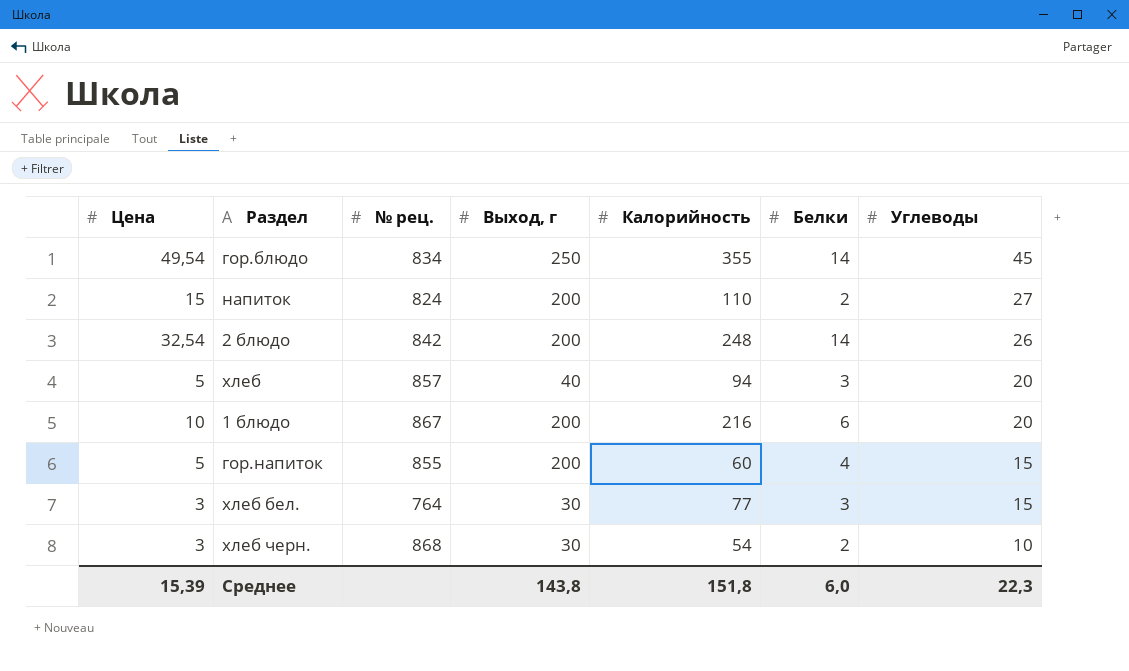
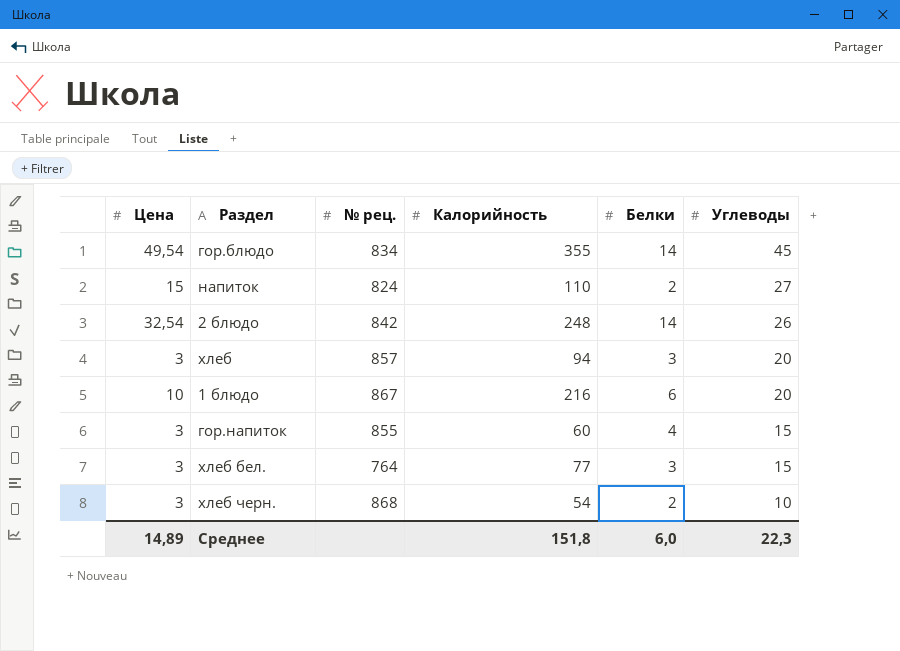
column Выход, г | position: 4 -> none
хлеб | Цена: 5 -> 3
гор.напиток | Цена: 5 -> 3
Среднее | Цена: 15,39 -> 14,89

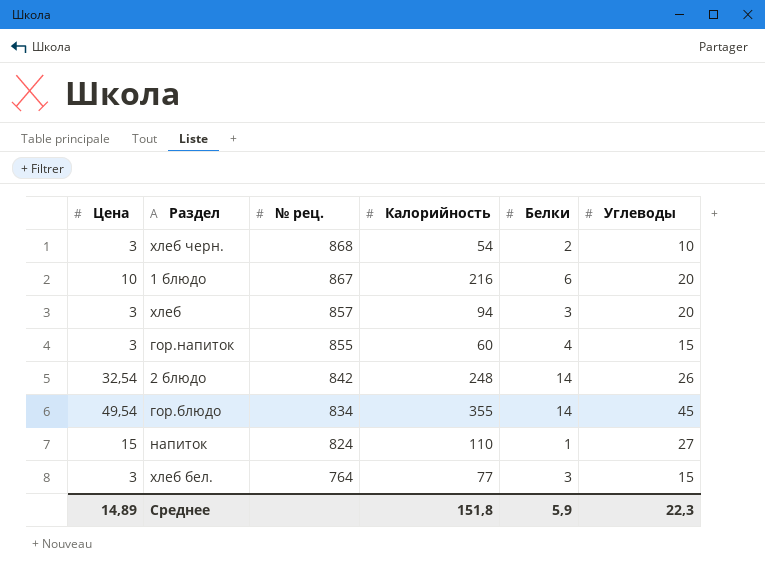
row order: Углеводы descending -> № рец. descending
напиток | Белки: 2 -> 1
Среднее | Белки: 6,0 -> 5,9

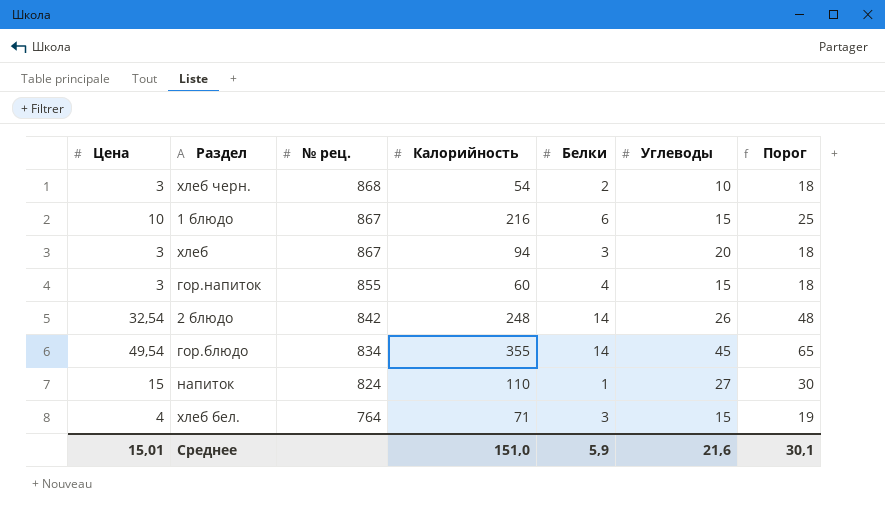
column Порог | formula: none -> [Цена] + 15
1 блюдо | Углеводы: 20 -> 15
хлеб | № рец.: 857 -> 867
хлеб бел. | Цена: 3 -> 4
хлеб бел. | Калорийность: 77 -> 71
Среднее | Цена: 14,89 -> 15,01
Среднее | Калорийность: 151,8 -> 151,0
Среднее | Углеводы: 22,3 -> 21,6

